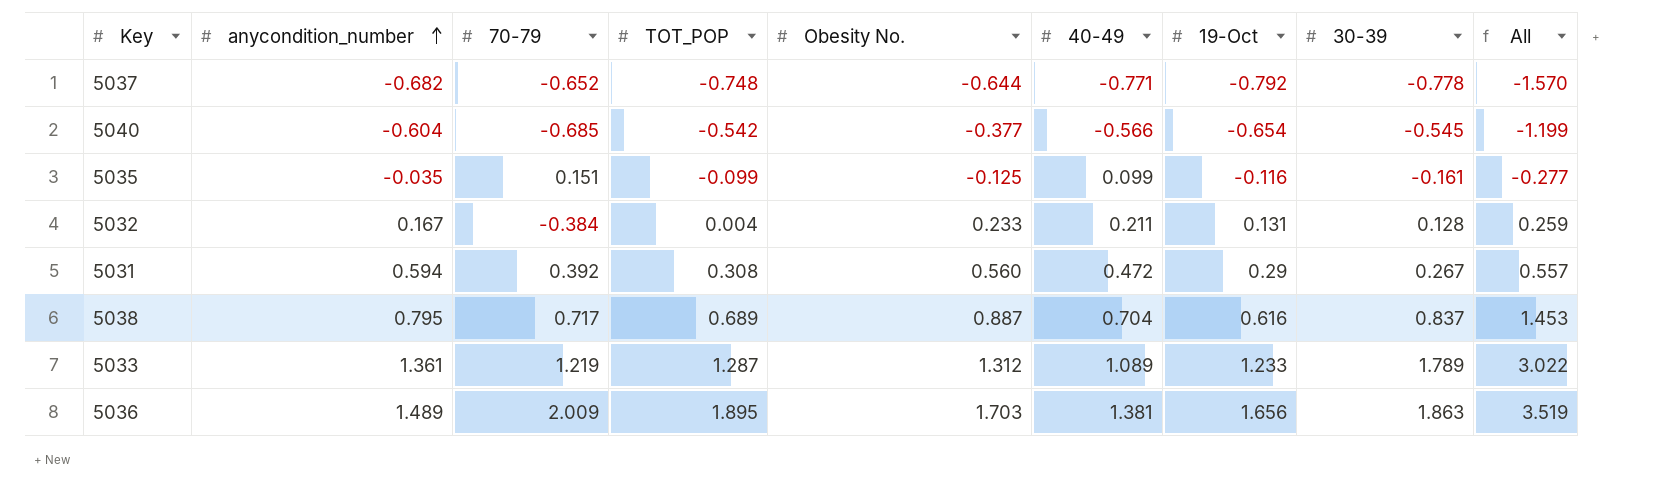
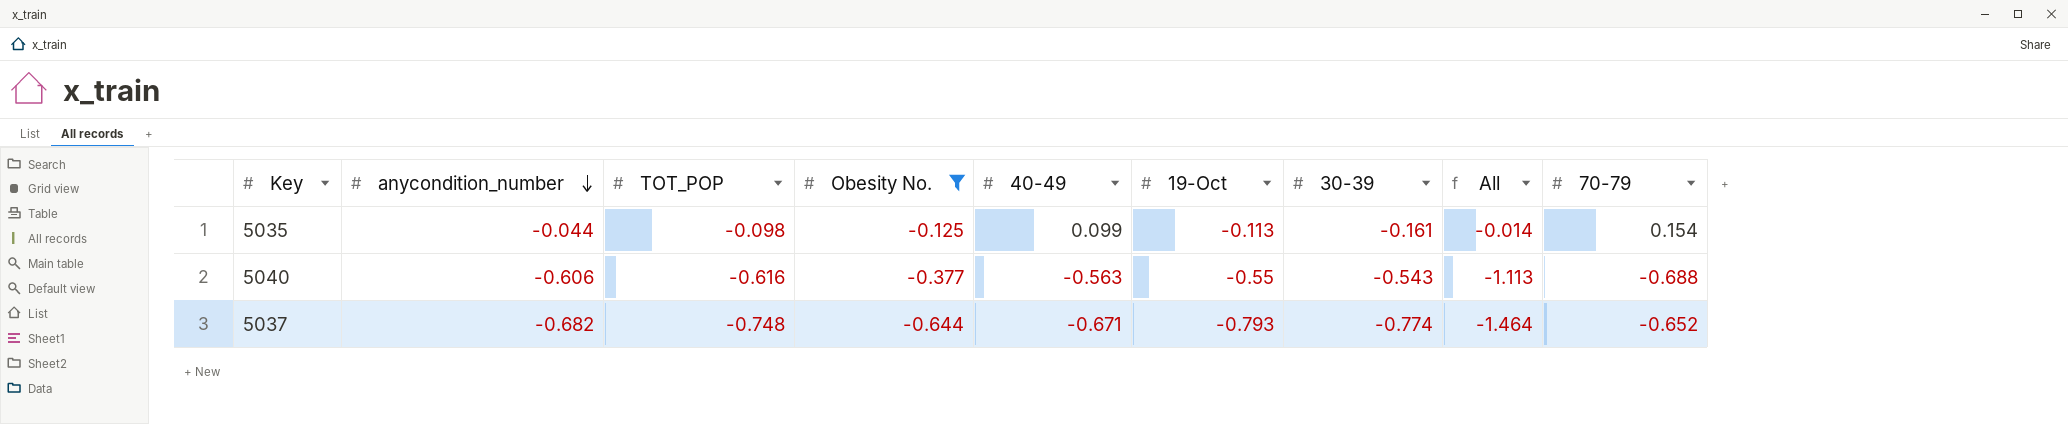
filter: none -> Obesity No. <= -0.125
row order: anycondition_number ascending -> anycondition_number descending
column All | formula: [19-Oct] + [30-39] -> [40-49] + [19-Oct]
column 70-79 | position: 3 -> 9
5035 | anycondition_number: -0.035 -> -0.044
5035 | TOT_POP: -0.099 -> -0.098
5035 | 19-Oct: -0.116 -> -0.113
5035 | 70-79: 0.151 -> 0.154
5040 | anycondition_number: -0.604 -> -0.606
5040 | TOT_POP: -0.542 -> -0.616
5040 | 40-49: -0.566 -> -0.563
5040 | 19-Oct: -0.654 -> -0.55
5040 | 30-39: -0.545 -> -0.543
5040 | 70-79: -0.685 -> -0.688
5037 | 40-49: -0.771 -> -0.671
5037 | 19-Oct: -0.792 -> -0.793
5037 | 30-39: -0.778 -> -0.774

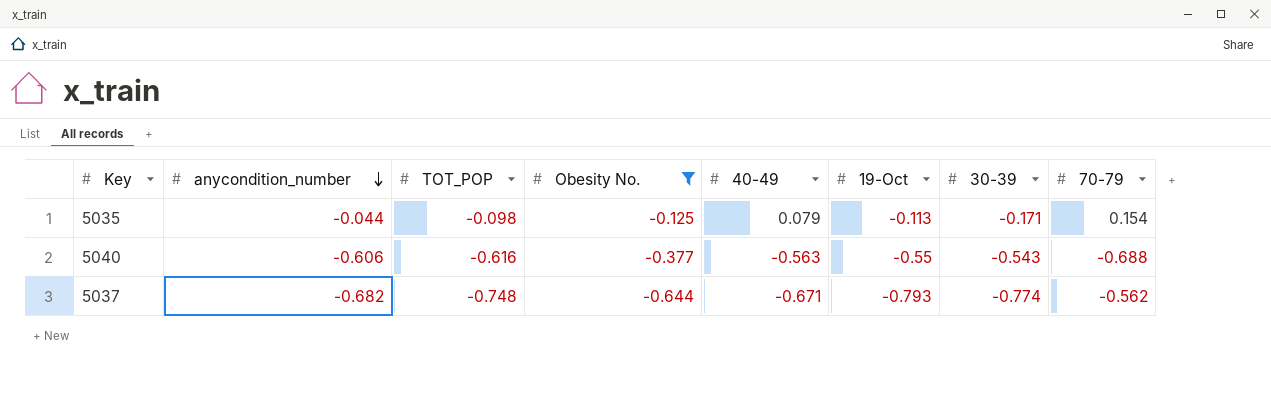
column All | formula: [40-49] + [19-Oct] -> none
5035 | 40-49: 0.099 -> 0.079
5035 | 30-39: -0.161 -> -0.171
5037 | 70-79: -0.652 -> -0.562

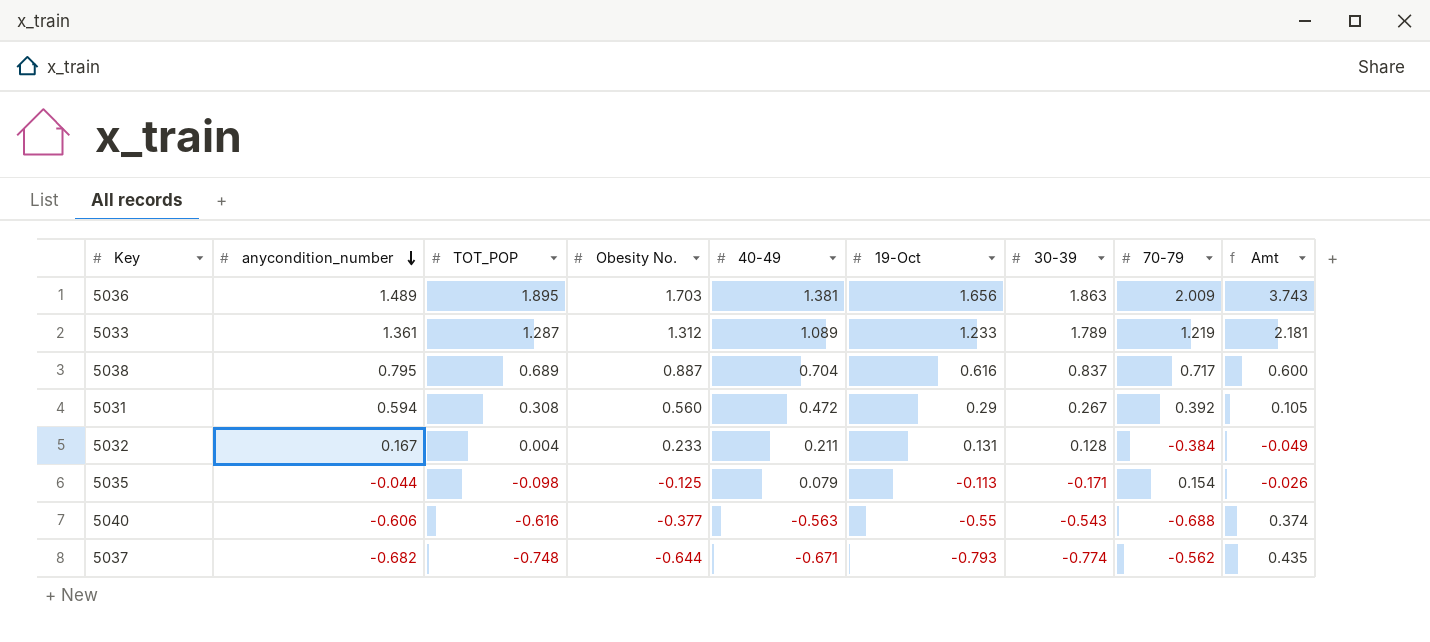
filter: Obesity No. <= -0.125 -> none
column Amt | formula: none -> [30-39] * [70-79]

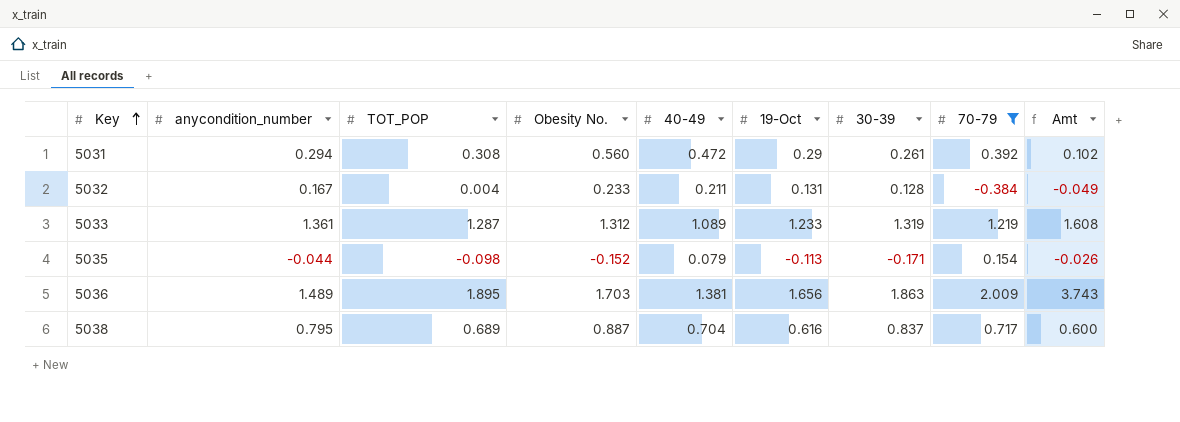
filter: none -> 70-79 >= -0.384
row order: anycondition_number descending -> Key ascending
5031 | anycondition_number: 0.594 -> 0.294
5031 | 30-39: 0.267 -> 0.261
5031 | Amt: 0.105 -> 0.102
5033 | 30-39: 1.789 -> 1.319
5033 | Amt: 2.181 -> 1.608
5035 | Obesity No.: -0.125 -> -0.152

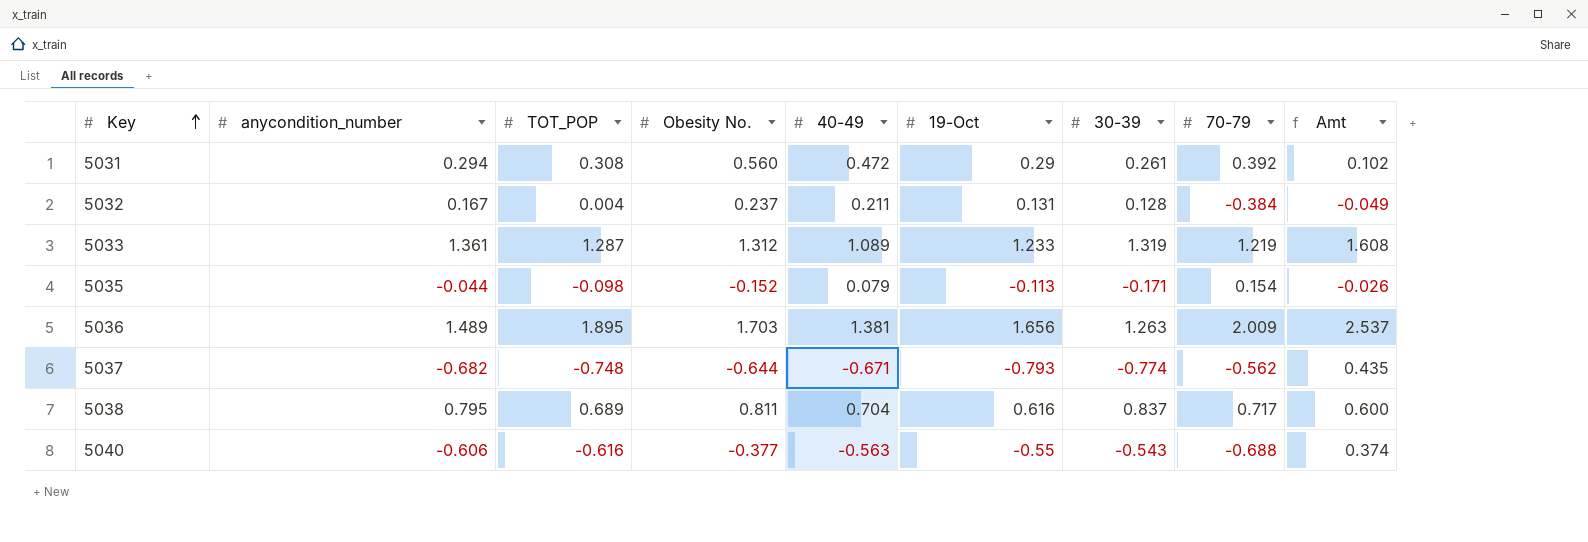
filter: 70-79 >= -0.384 -> none
5032 | Obesity No.: 0.233 -> 0.237
5036 | 30-39: 1.863 -> 1.263
5036 | Amt: 3.743 -> 2.537
5038 | Obesity No.: 0.887 -> 0.811

